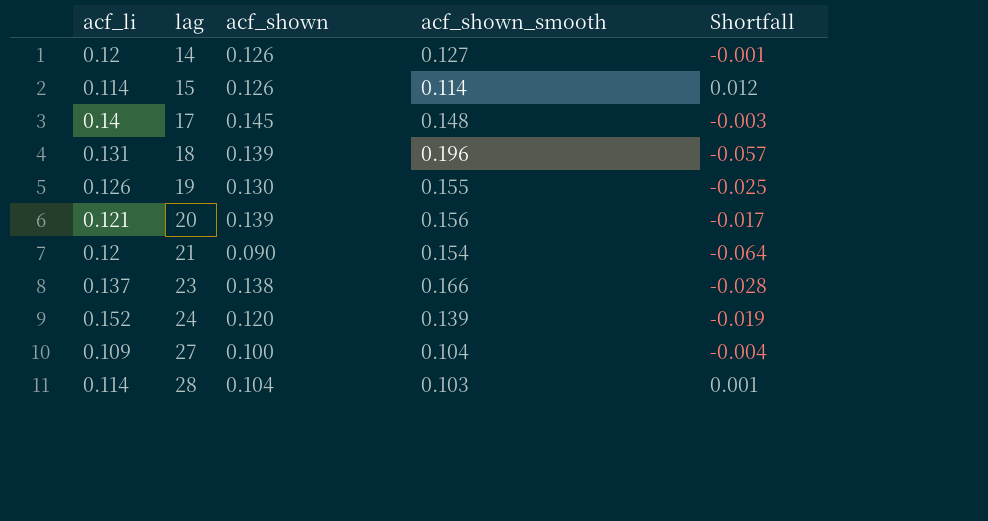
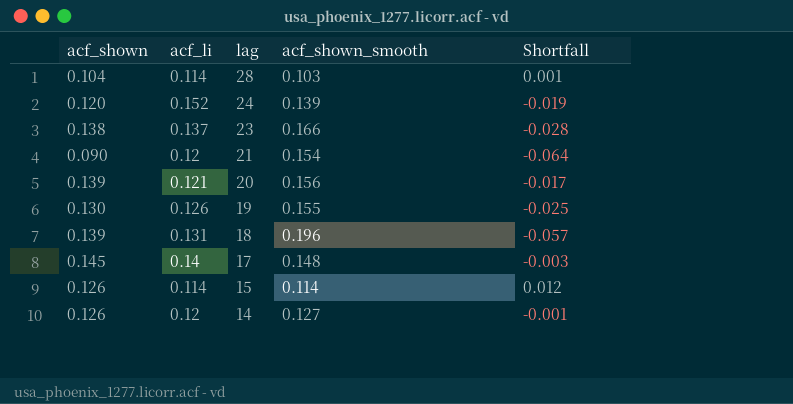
row order: lag ascending -> lag descending
column acf_shown | position: 3 -> 1
row 27: 0.109 | 0.100 | 0.104 | -0.004 -> none

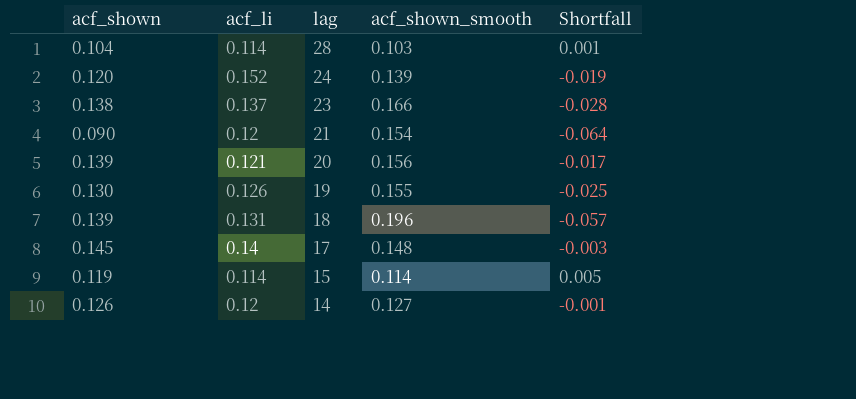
15 | acf_shown: 0.126 -> 0.119
15 | Shortfall: 0.012 -> 0.005

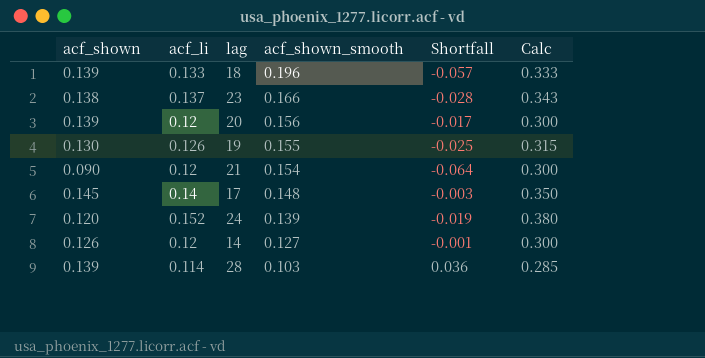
row order: lag descending -> acf_shown_smooth descending
column Calc | formula: none -> [acf_li] * 2.5
row 15: 0.119 | 0.114 | 0.114 | 0.005 -> none
18 | acf_li: 0.131 -> 0.133
20 | acf_li: 0.121 -> 0.12
28 | acf_shown: 0.104 -> 0.139
28 | Shortfall: 0.001 -> 0.036

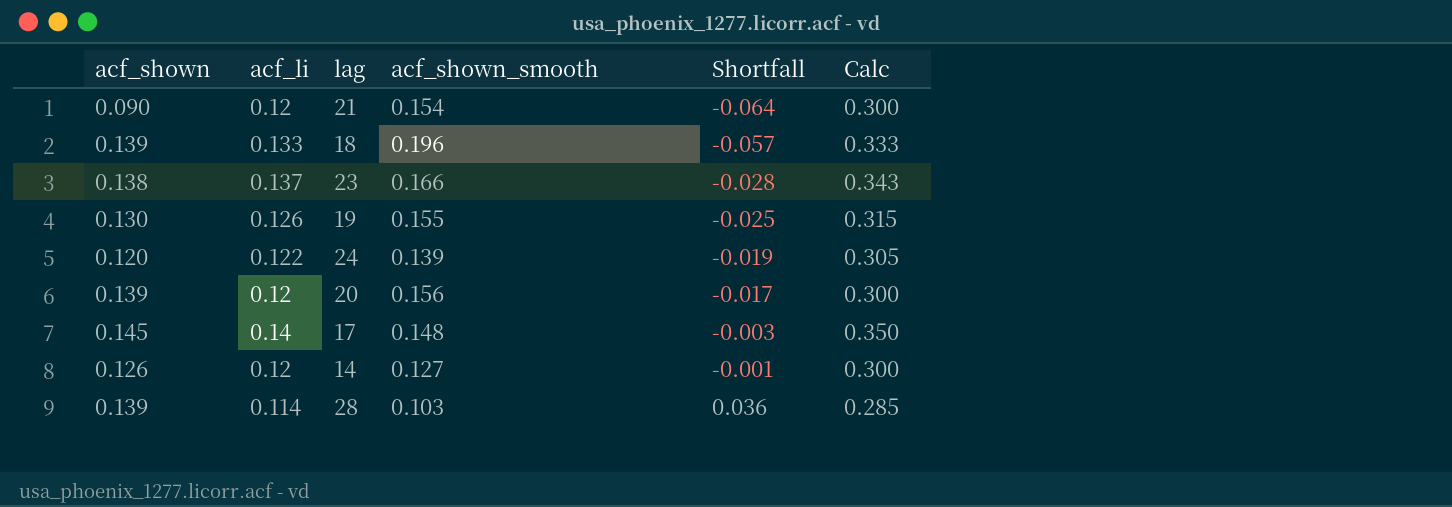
row order: acf_shown_smooth descending -> Shortfall ascending
24 | acf_li: 0.152 -> 0.122
24 | Calc: 0.380 -> 0.305

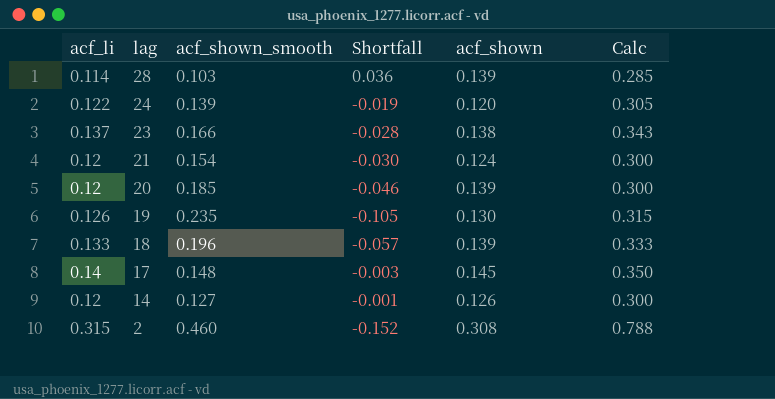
row order: Shortfall ascending -> lag descending
column acf_shown | position: 1 -> 5
21 | Shortfall: -0.064 -> -0.030
21 | acf_shown: 0.090 -> 0.124
20 | acf_shown_smooth: 0.156 -> 0.185
20 | Shortfall: -0.017 -> -0.046
19 | acf_shown_smooth: 0.155 -> 0.235
19 | Shortfall: -0.025 -> -0.105
row 2: none -> 0.315 | 0.460 | -0.152 | 0.308 | 0.788

